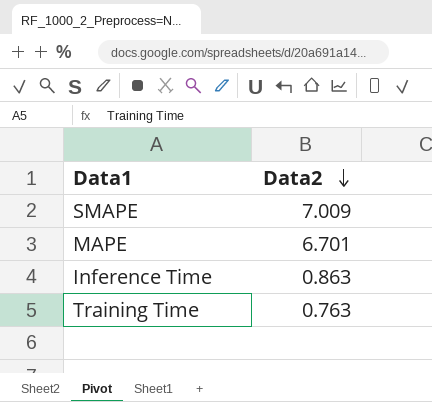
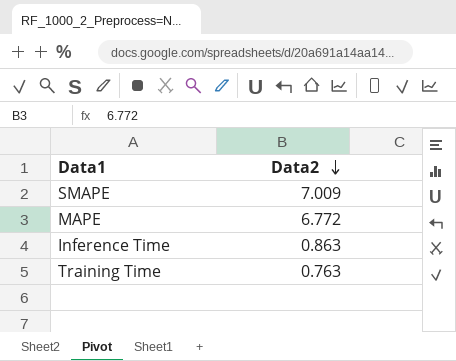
MAPE | Data2: 6.701 -> 6.772

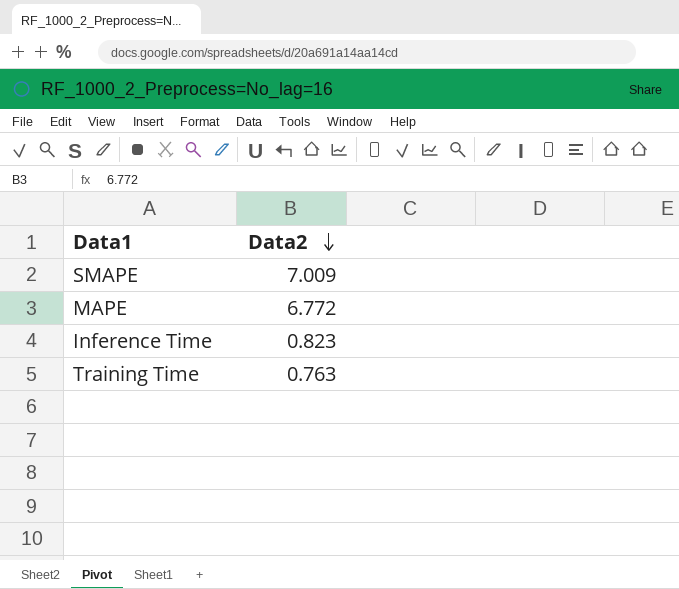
Inference Time | Data2: 0.863 -> 0.823

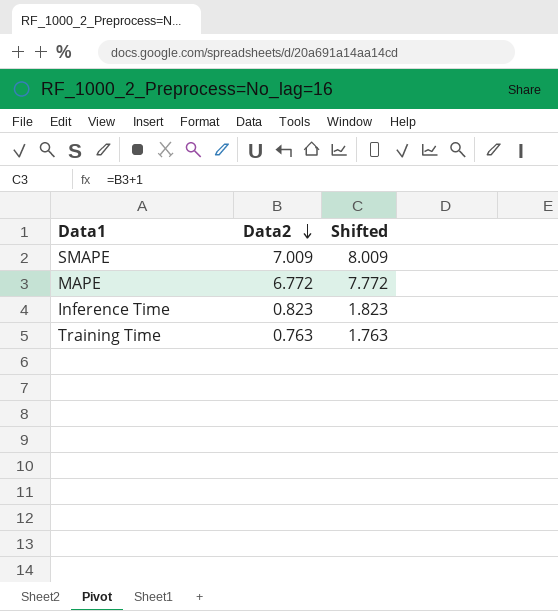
column Shifted | formula: none -> [Data2] + 1

